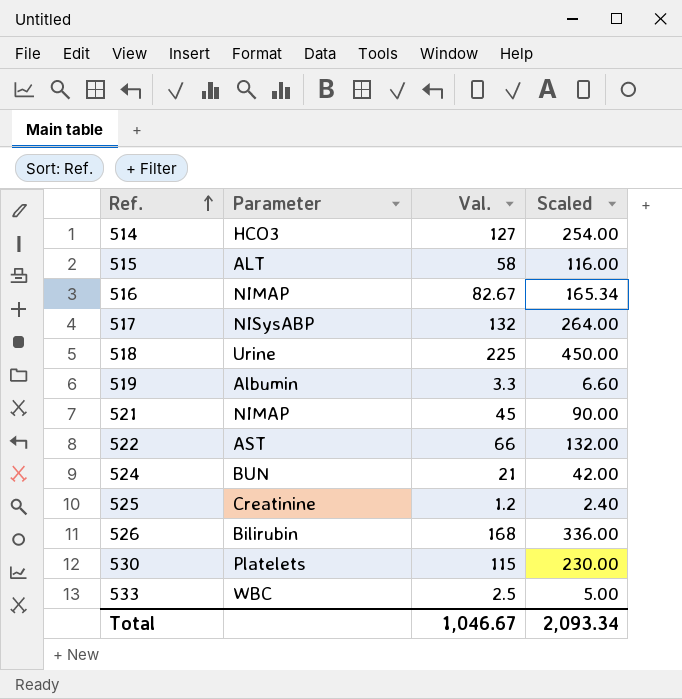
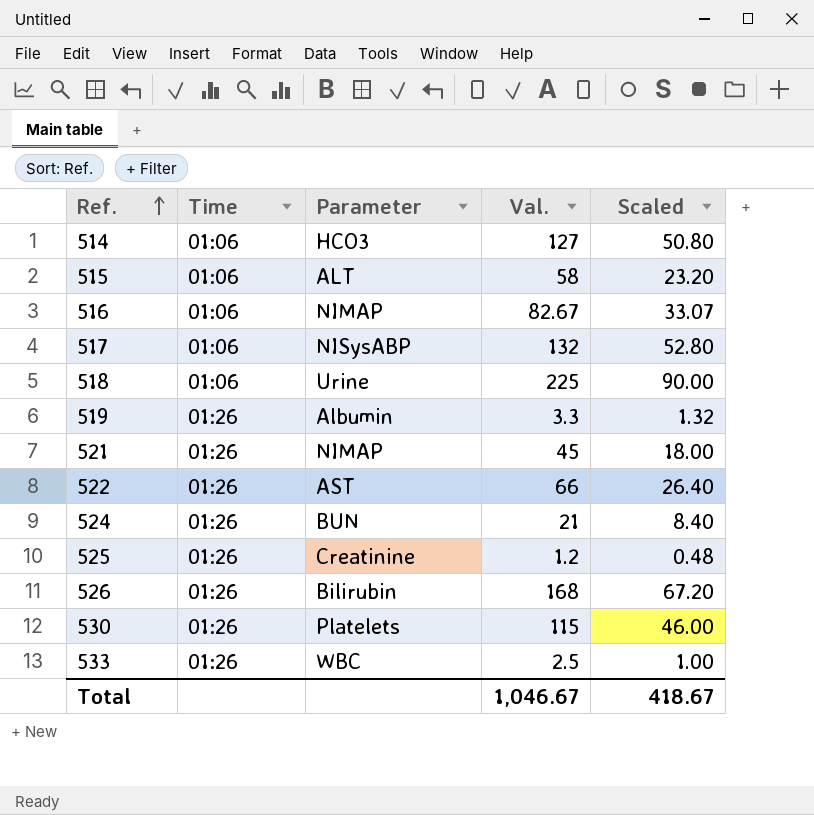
column Time | position: none -> 2
column Scaled | formula: [Val.] * 2 -> [Val.] * 0.4
Total | Scaled: 2,093.34 -> 418.67

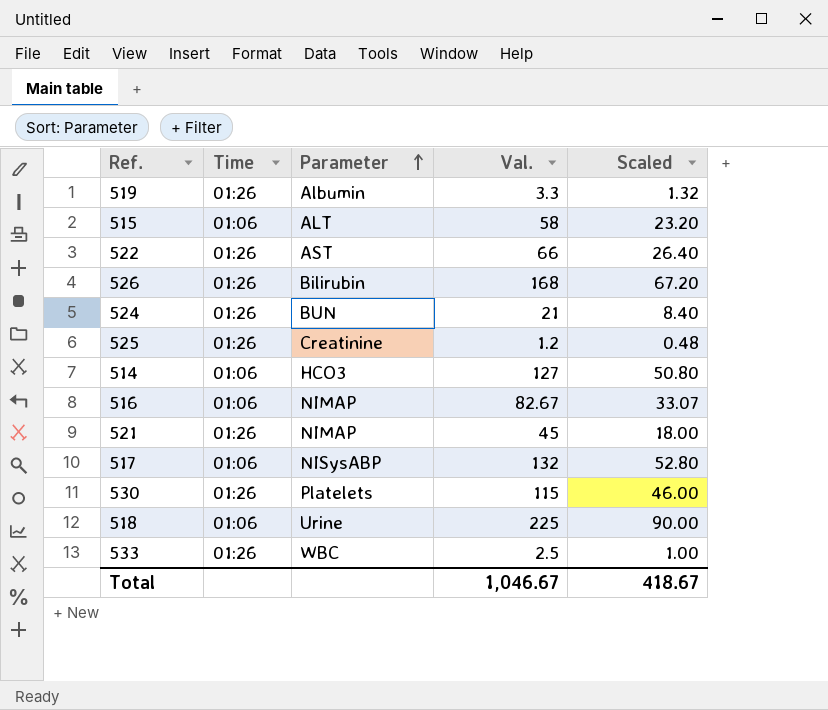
row order: Ref. ascending -> Parameter ascending

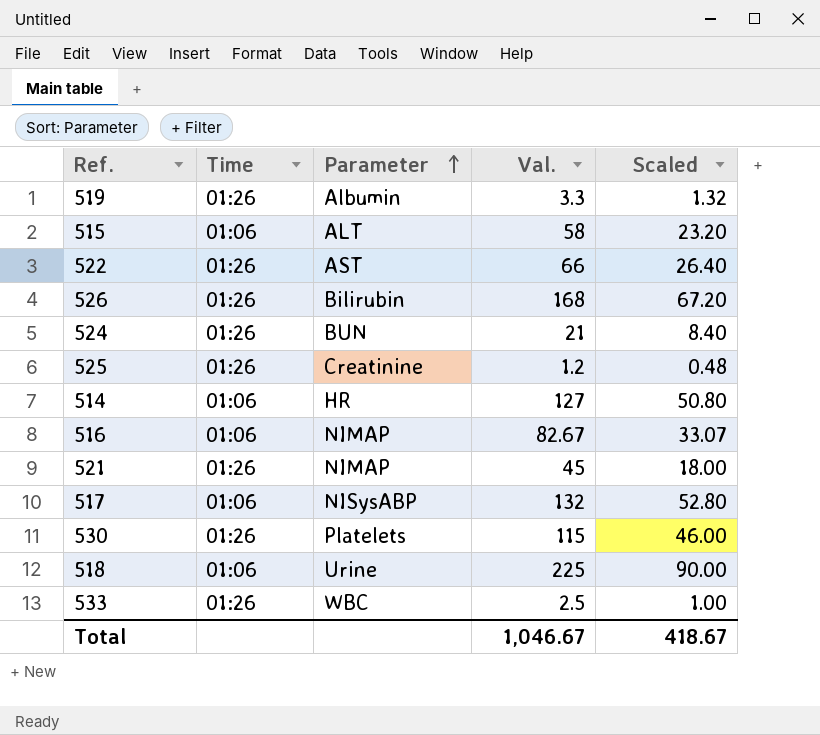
514 | Parameter: HCO3 -> HR

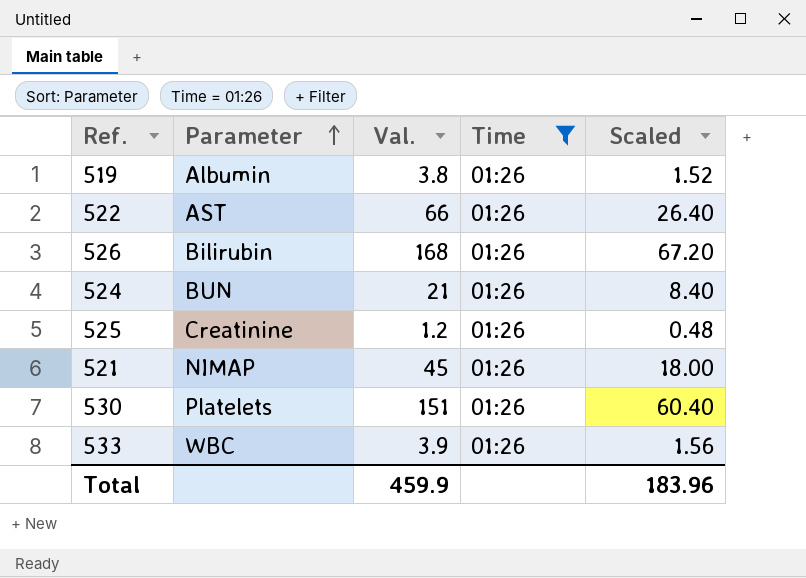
filter: none -> Time = 01:26
column Time | position: 2 -> 4
519 | Val.: 3.3 -> 3.8
519 | Scaled: 1.32 -> 1.52
530 | Val.: 115 -> 151
530 | Scaled: 46.00 -> 60.40
533 | Val.: 2.5 -> 3.9
533 | Scaled: 1.00 -> 1.56
Total | Val.: 1,046.67 -> 459.9
Total | Scaled: 418.67 -> 183.96

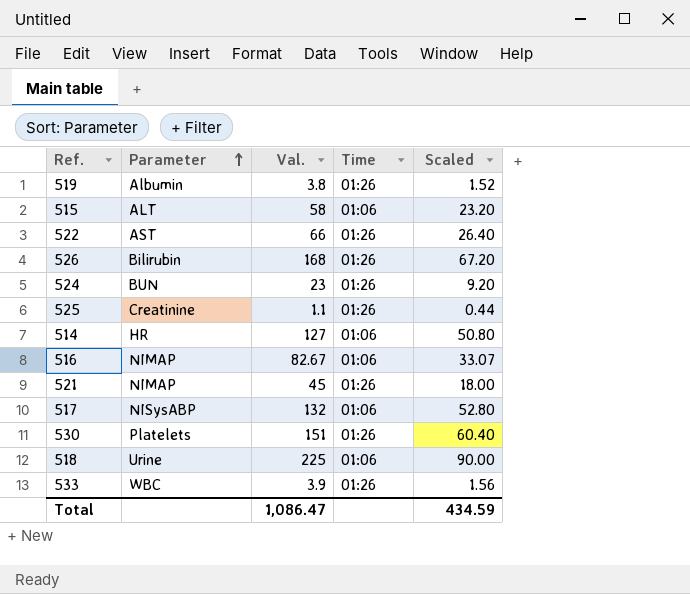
filter: Time = 01:26 -> none
524 | Val.: 21 -> 23
524 | Scaled: 8.40 -> 9.20
525 | Val.: 1.2 -> 1.1
525 | Scaled: 0.48 -> 0.44
Total | Val.: 459.9 -> 1,086.47
Total | Scaled: 183.96 -> 434.59

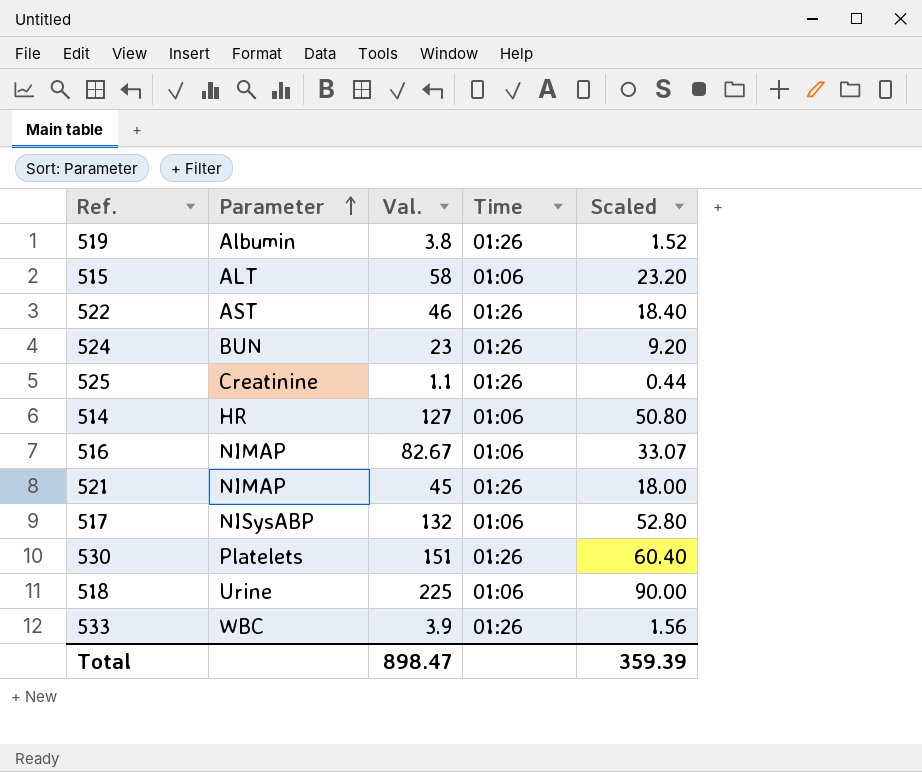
row 526: Bilirubin | 168 | 01:26 | 67.20 -> none
522 | Val.: 66 -> 46
522 | Scaled: 26.40 -> 18.40
Total | Val.: 1,086.47 -> 898.47
Total | Scaled: 434.59 -> 359.39

